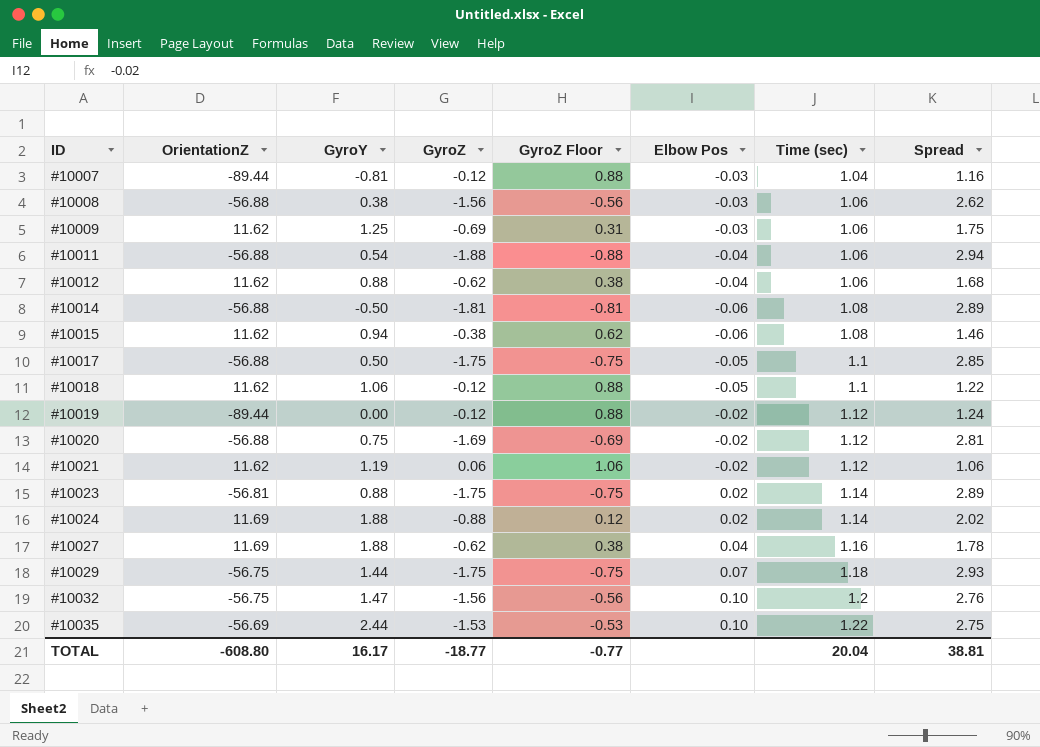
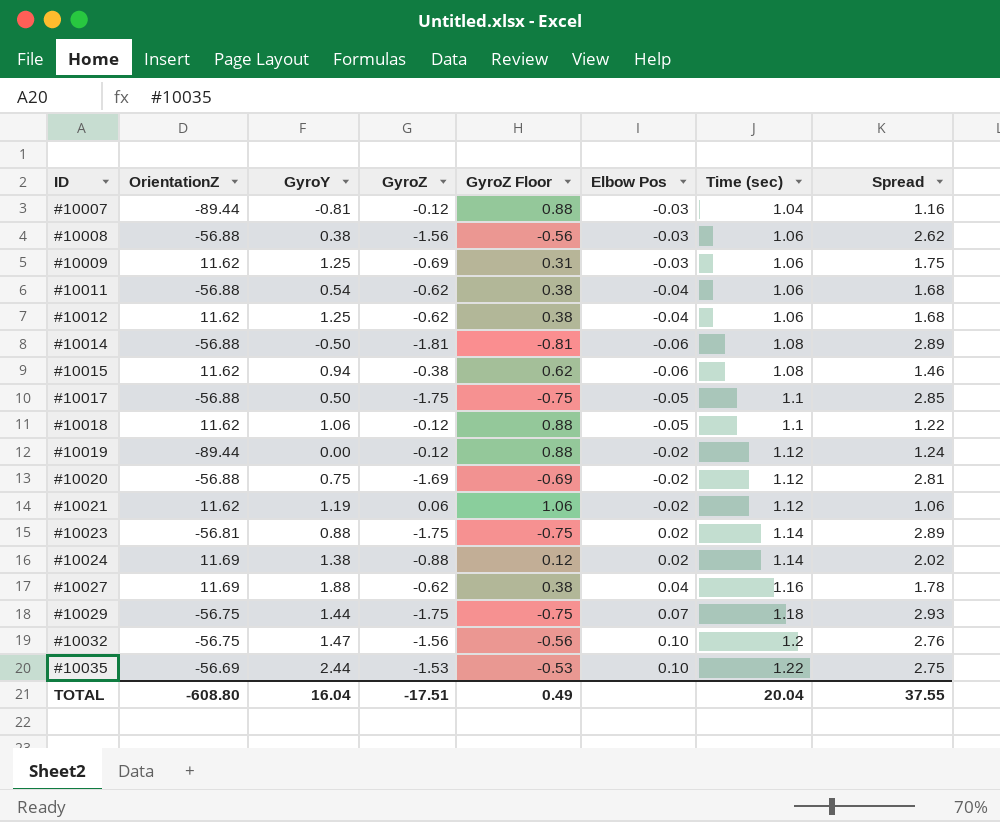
#10011 | GyroZ: -1.88 -> -0.62
#10011 | GyroZ Floor: -0.88 -> 0.38
#10011 | Spread: 2.94 -> 1.68
#10012 | GyroY: 0.88 -> 1.25
#10024 | GyroY: 1.88 -> 1.38
TOTAL | GyroY: 16.17 -> 16.04
TOTAL | GyroZ: -18.77 -> -17.51
TOTAL | GyroZ Floor: -0.77 -> 0.49
TOTAL | Spread: 38.81 -> 37.55

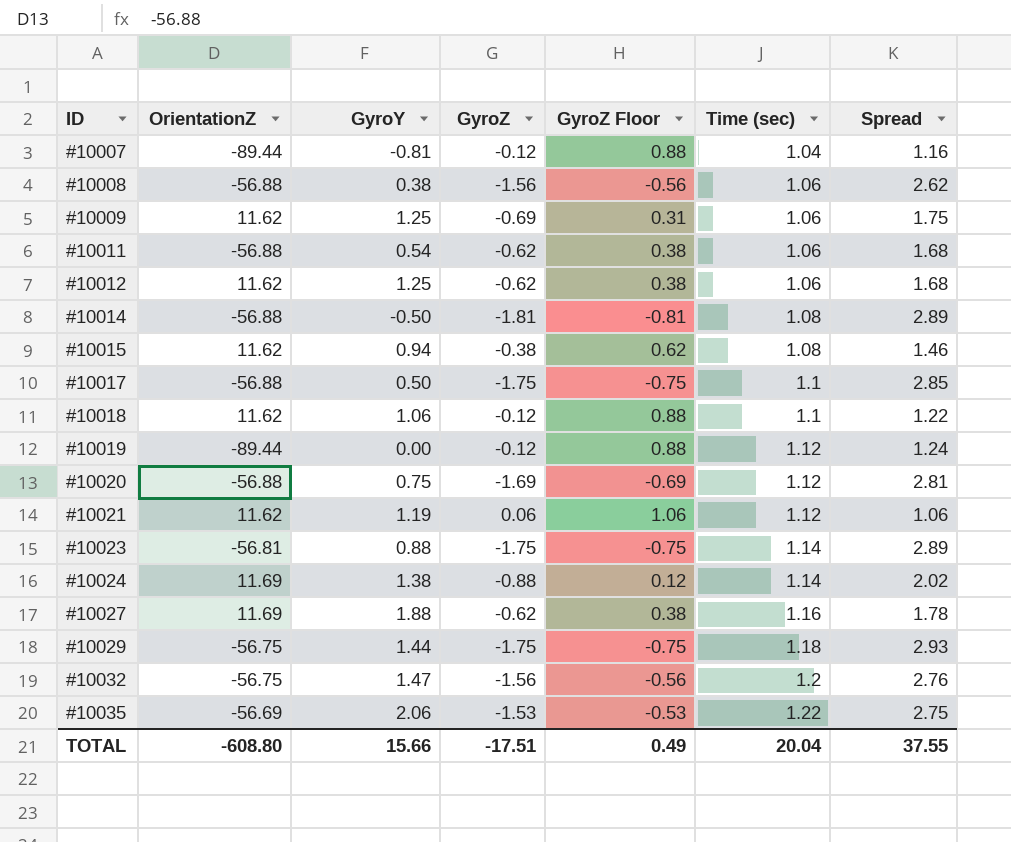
column Elbow Pos | position: 6 -> none
#10035 | GyroY: 2.44 -> 2.06
TOTAL | GyroY: 16.04 -> 15.66

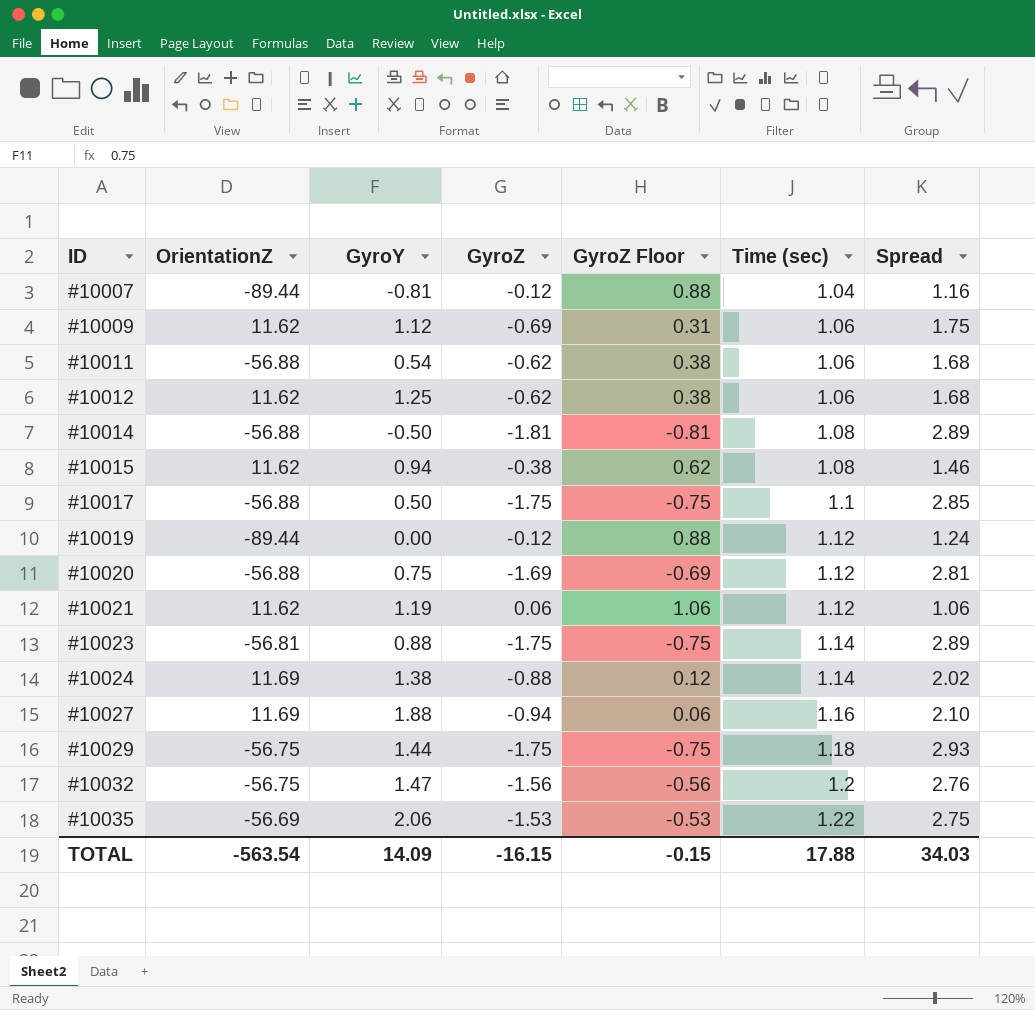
row #10008: -56.88 | 0.38 | -1.56 | -0.56 | 1.06 | 2.62 -> none
row #10018: 11.62 | 1.06 | -0.12 | 0.88 | 1.1 | 1.22 -> none
#10009 | GyroY: 1.25 -> 1.12
#10027 | GyroZ: -0.62 -> -0.94
#10027 | GyroZ Floor: 0.38 -> 0.06
#10027 | Spread: 1.78 -> 2.10
TOTAL | OrientationZ: -608.80 -> -563.54
TOTAL | GyroY: 15.66 -> 14.09
TOTAL | GyroZ: -17.51 -> -16.15
TOTAL | GyroZ Floor: 0.49 -> -0.15
TOTAL | Time (sec): 20.04 -> 17.88
TOTAL | Spread: 37.55 -> 34.03

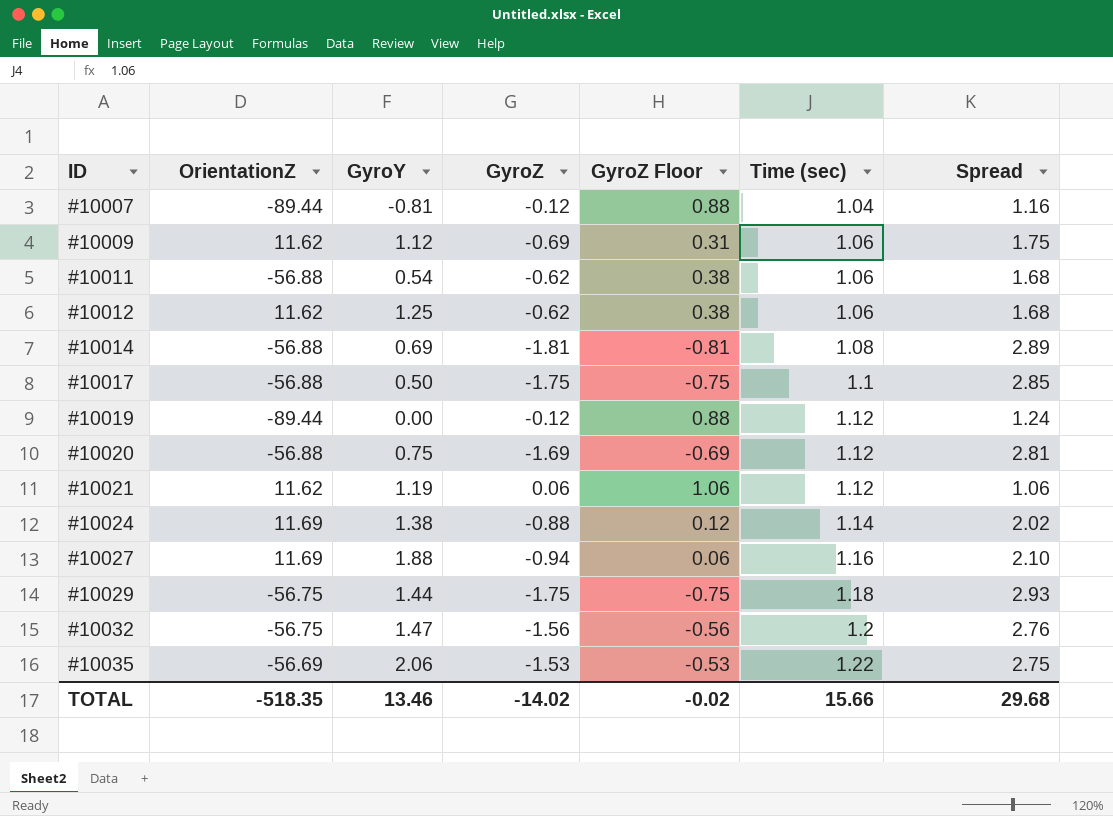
row #10015: 11.62 | 0.94 | -0.38 | 0.62 | 1.08 | 1.46 -> none
row #10023: -56.81 | 0.88 | -1.75 | -0.75 | 1.14 | 2.89 -> none
#10014 | GyroY: -0.50 -> 0.69
TOTAL | OrientationZ: -563.54 -> -518.35
TOTAL | GyroY: 14.09 -> 13.46
TOTAL | GyroZ: -16.15 -> -14.02
TOTAL | GyroZ Floor: -0.15 -> -0.02
TOTAL | Time (sec): 17.88 -> 15.66
TOTAL | Spread: 34.03 -> 29.68

